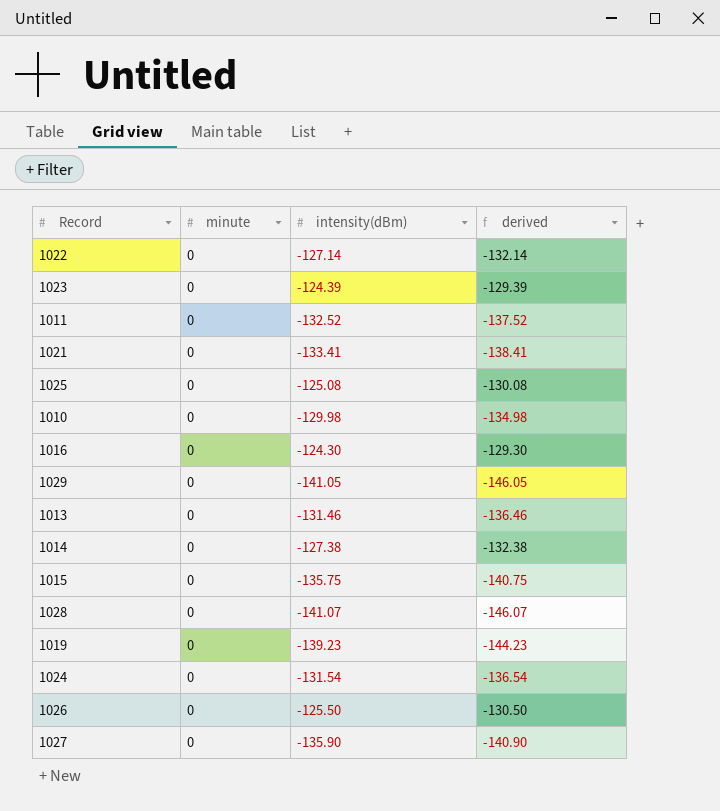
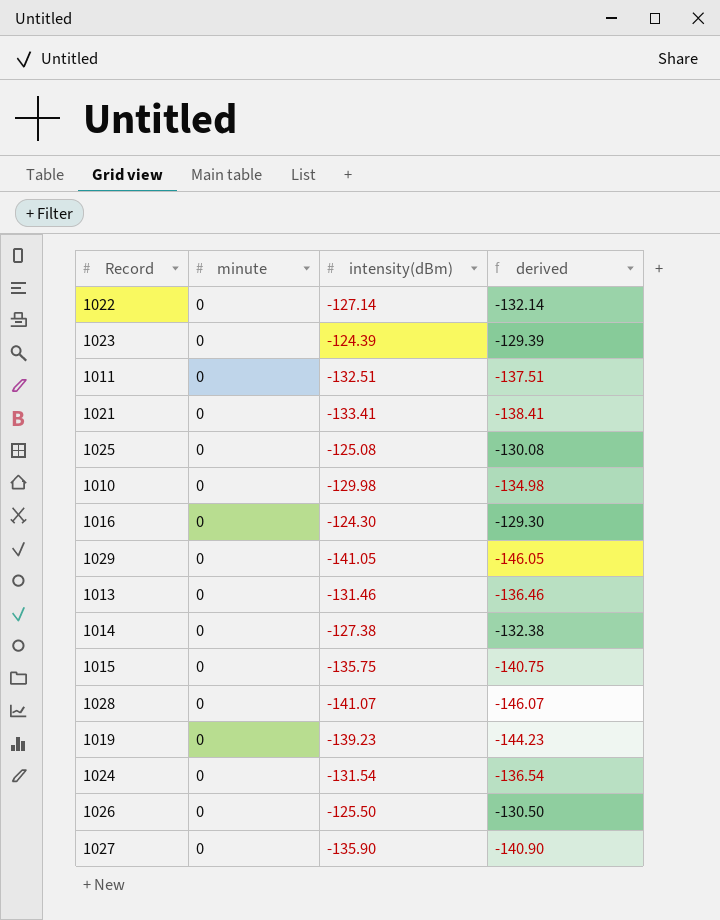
1011 | intensity(dBm): -132.52 -> -132.51
1011 | derived: -137.52 -> -137.51

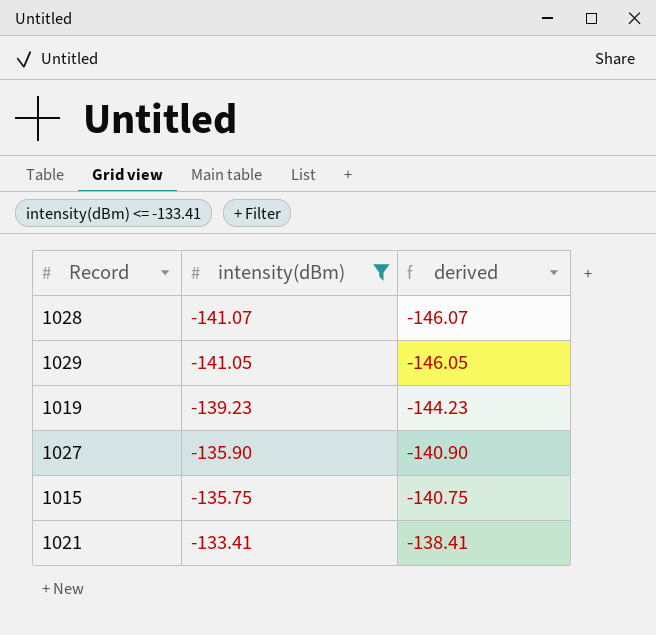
filter: none -> intensity(dBm) <= -133.41
row order: none -> intensity(dBm) ascending
column minute | position: 2 -> none

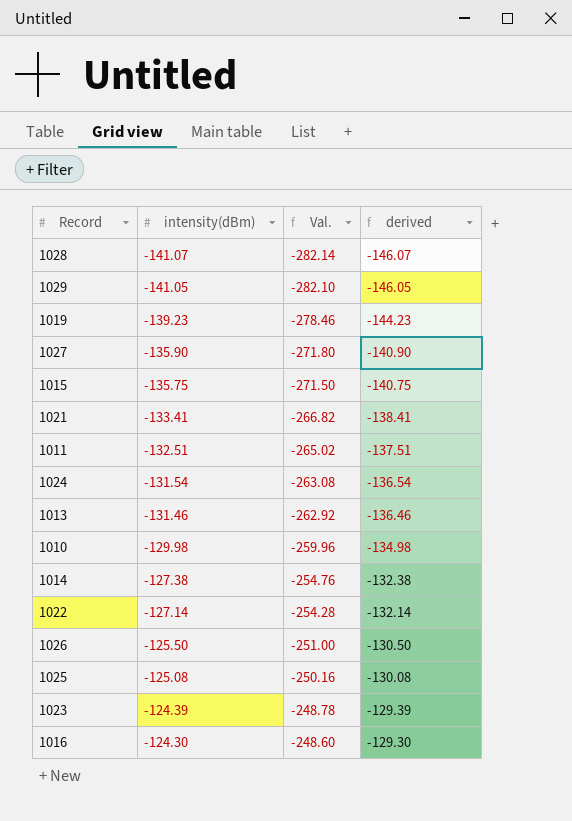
filter: intensity(dBm) <= -133.41 -> none
column Val. | formula: none -> [intensity(dBm)] * 2

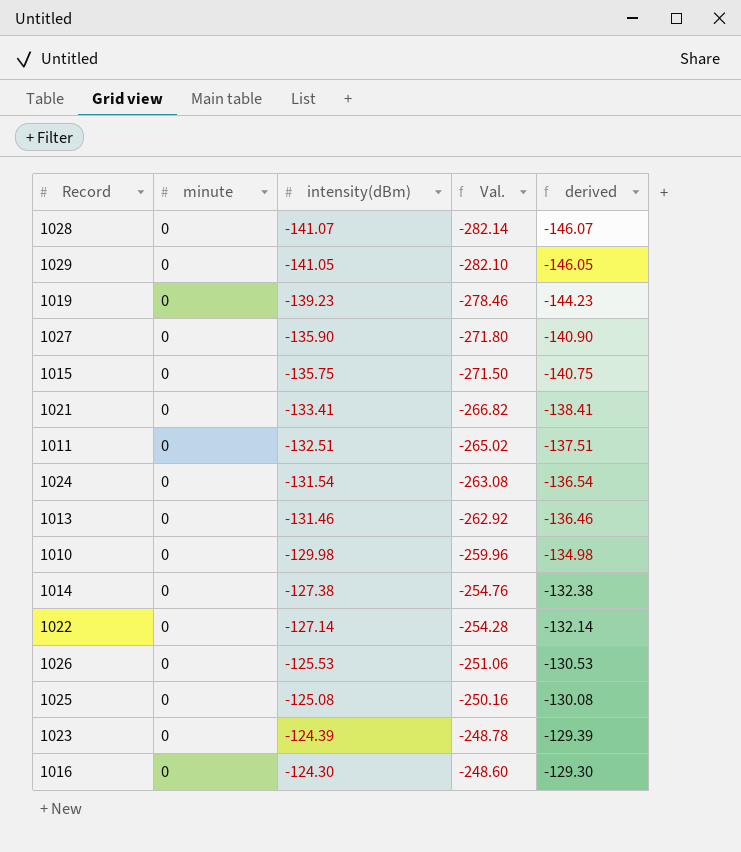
column minute | position: none -> 2
1026 | intensity(dBm): -125.50 -> -125.53
1026 | Val.: -251.00 -> -251.06
1026 | derived: -130.50 -> -130.53

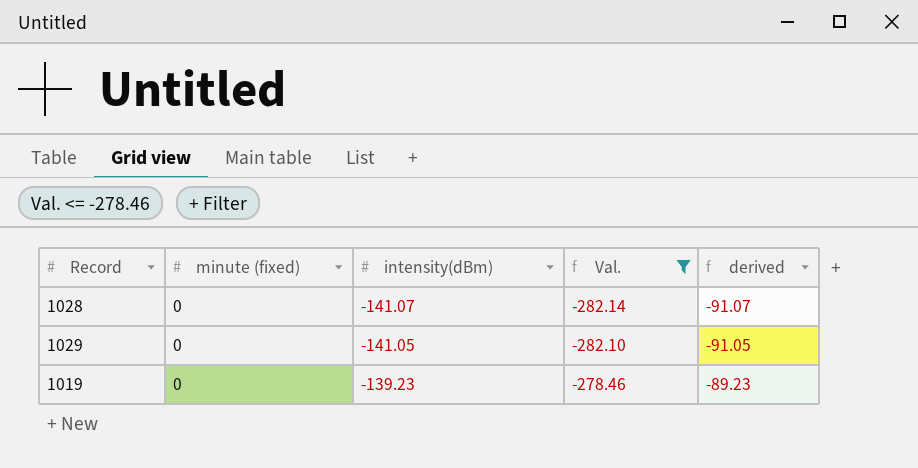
filter: none -> Val. <= -278.46
column name: minute -> minute (fixed)
column derived | formula: [intensity(dBm)] - 5 -> [intensity(dBm)] + 50

